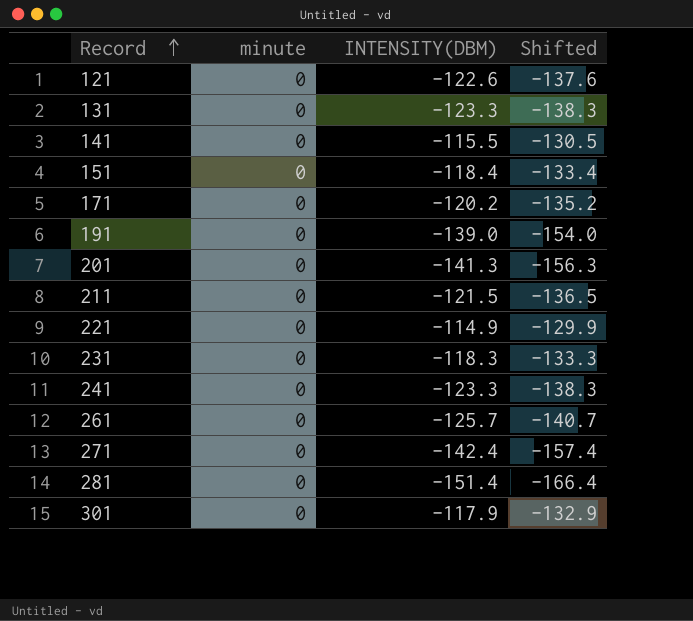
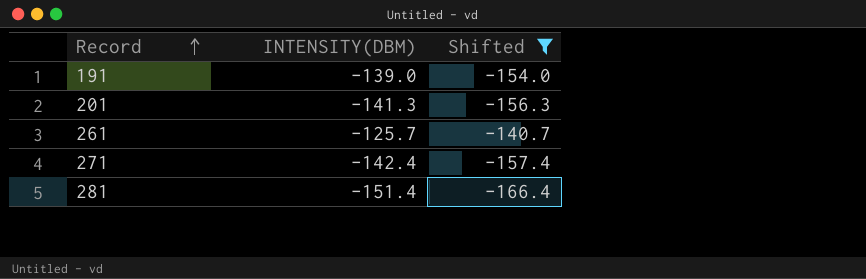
filter: none -> Shifted <= -140.7
column minute | position: 2 -> none

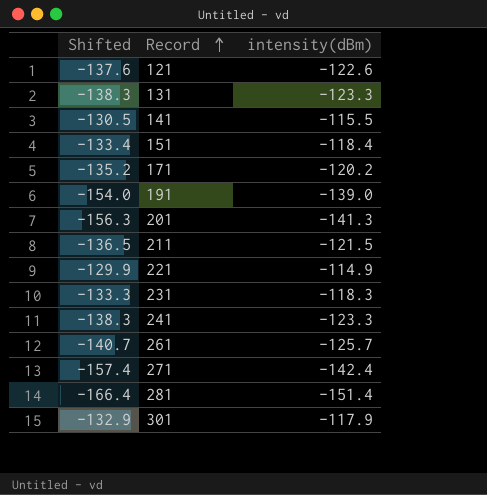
filter: Shifted <= -140.7 -> none
column Shifted | position: 3 -> 1
column name: INTENSITY(DBM) -> intensity(dBm)

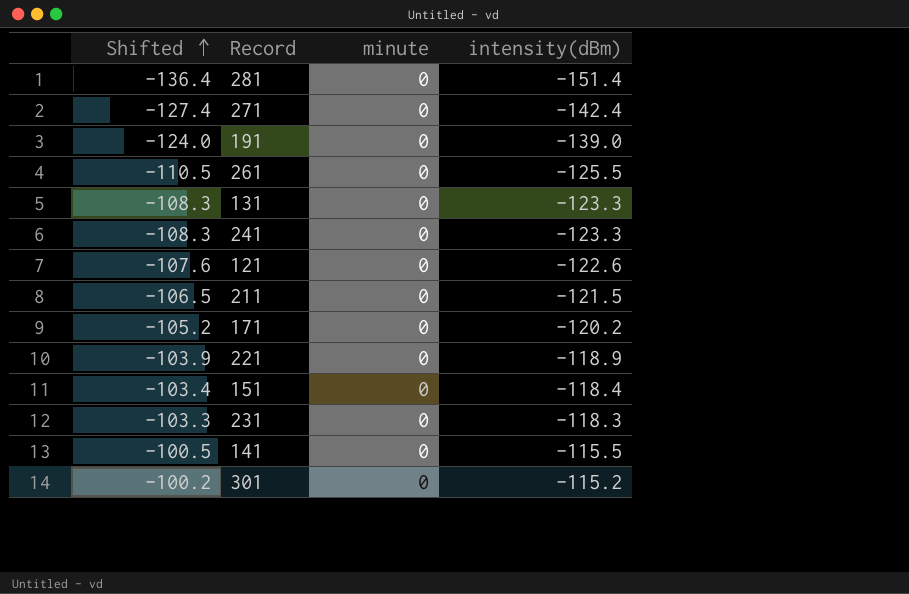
row order: Record ascending -> Shifted ascending
column Shifted | formula: [intensity(dBm)] - 15 -> [intensity(dBm)] + 15
column minute | position: none -> 3
row 201: -156.3 | -141.3 -> none
261 | intensity(dBm): -125.7 -> -125.5
221 | intensity(dBm): -114.9 -> -118.9
301 | intensity(dBm): -117.9 -> -115.2

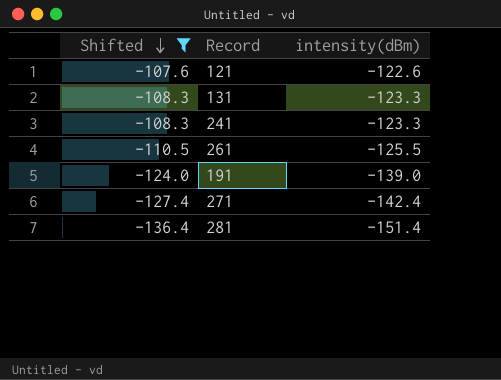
filter: none -> Shifted <= -107.6
row order: Shifted ascending -> Shifted descending
column minute | position: 3 -> none

